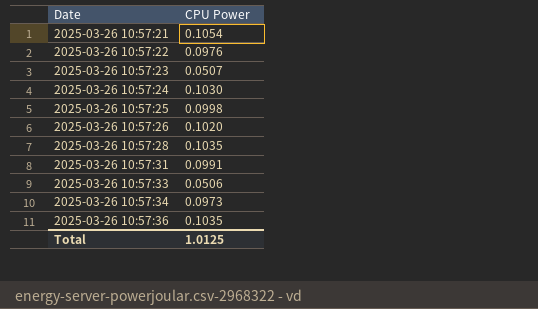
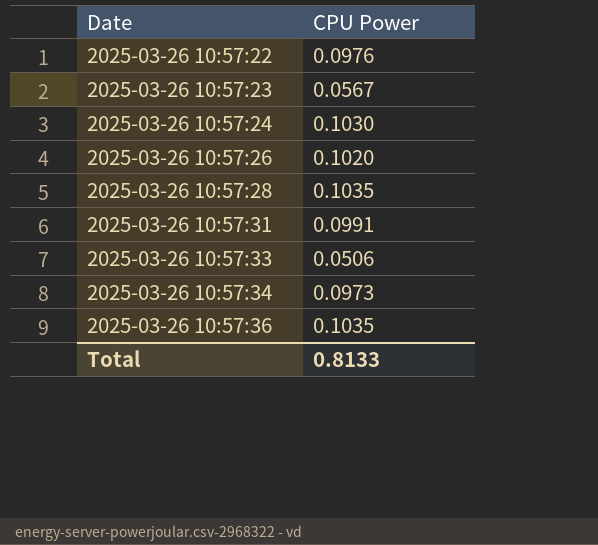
row 2025-03-26 10:57:21: 0.1054 -> none
row 2025-03-26 10:57:25: 0.0998 -> none
2025-03-26 10:57:23 | CPU Power: 0.0507 -> 0.0567
Total | CPU Power: 1.0125 -> 0.8133

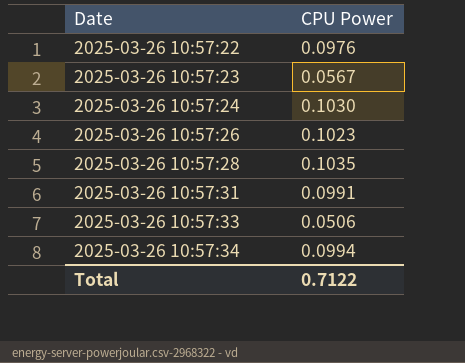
row 2025-03-26 10:57:36: 0.1035 -> none
2025-03-26 10:57:26 | CPU Power: 0.1020 -> 0.1023
2025-03-26 10:57:34 | CPU Power: 0.0973 -> 0.0994
Total | CPU Power: 0.8133 -> 0.7122

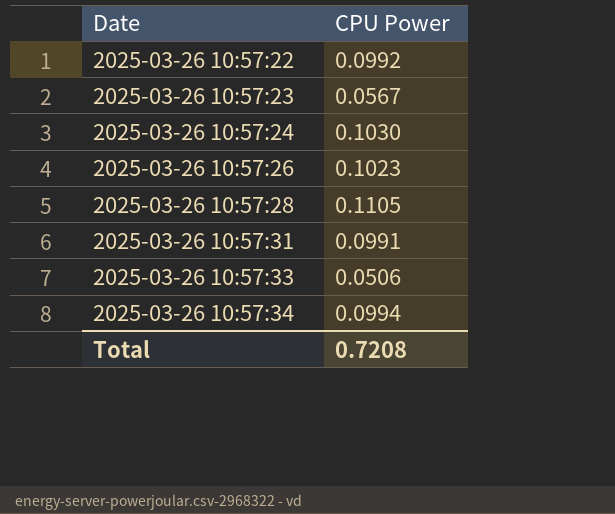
2025-03-26 10:57:22 | CPU Power: 0.0976 -> 0.0992
2025-03-26 10:57:28 | CPU Power: 0.1035 -> 0.1105
Total | CPU Power: 0.7122 -> 0.7208

